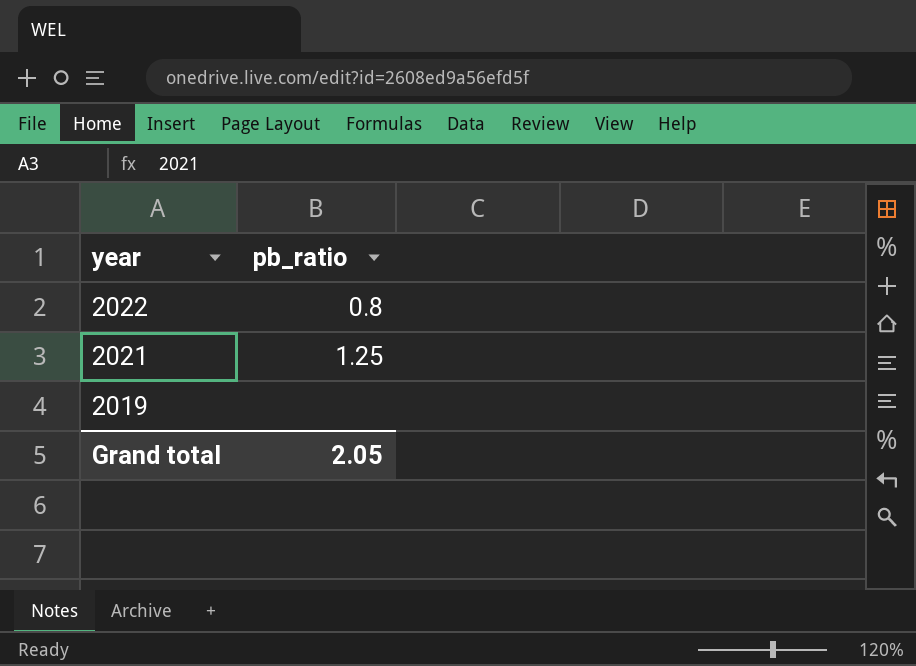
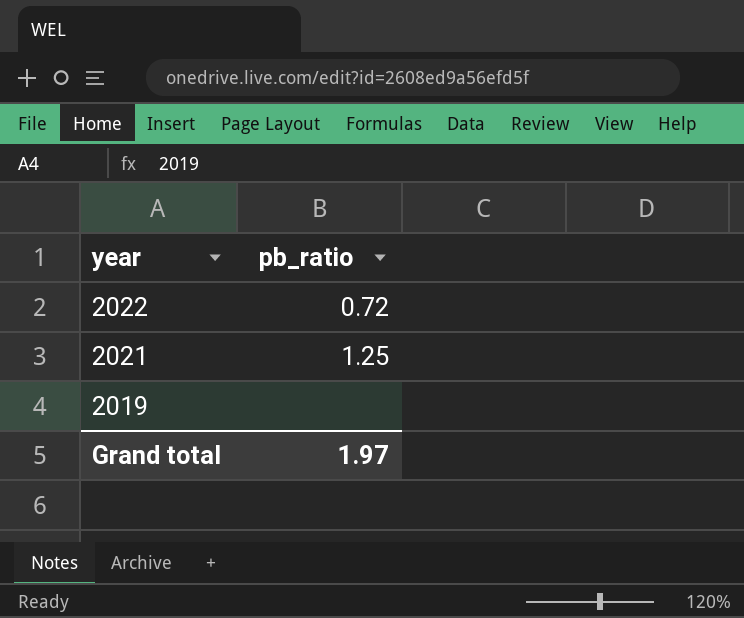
2022 | pb_ratio: 0.8 -> 0.72
Grand total | pb_ratio: 2.05 -> 1.97

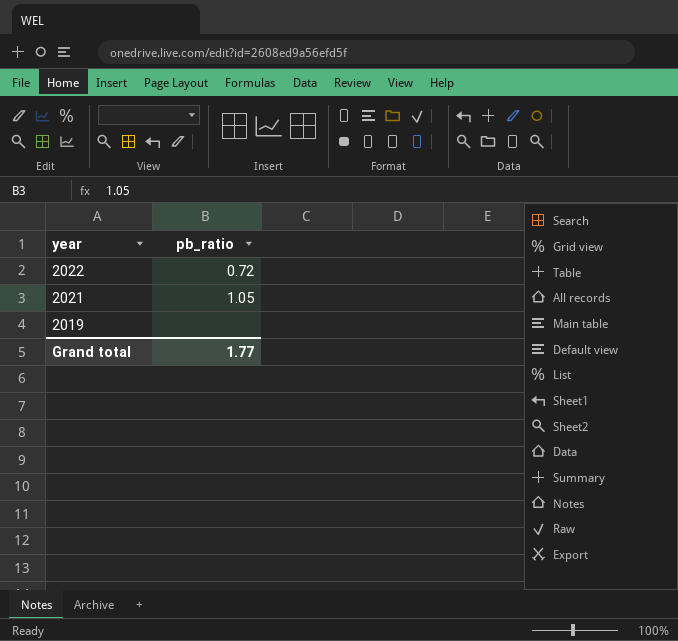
2021 | pb_ratio: 1.25 -> 1.05
Grand total | pb_ratio: 1.97 -> 1.77

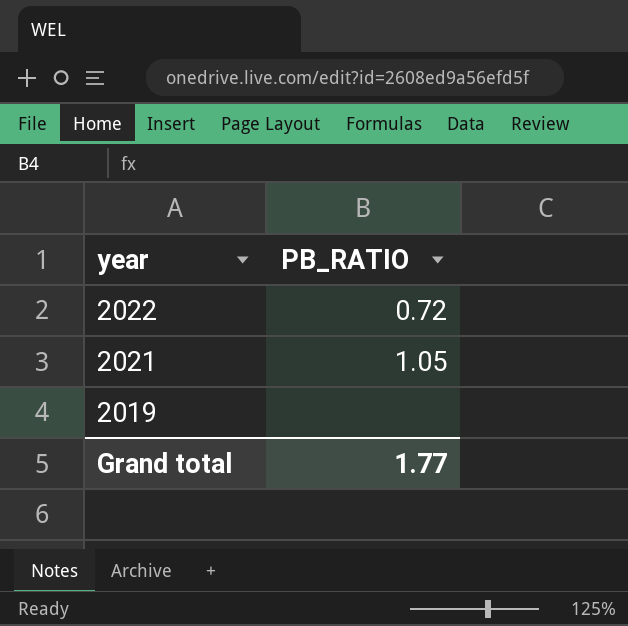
column name: pb_ratio -> PB_RATIO

